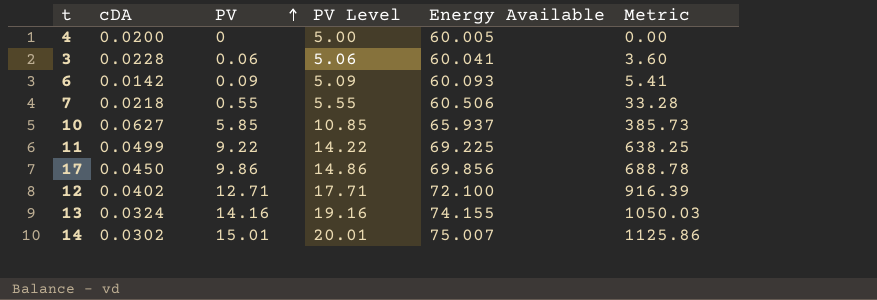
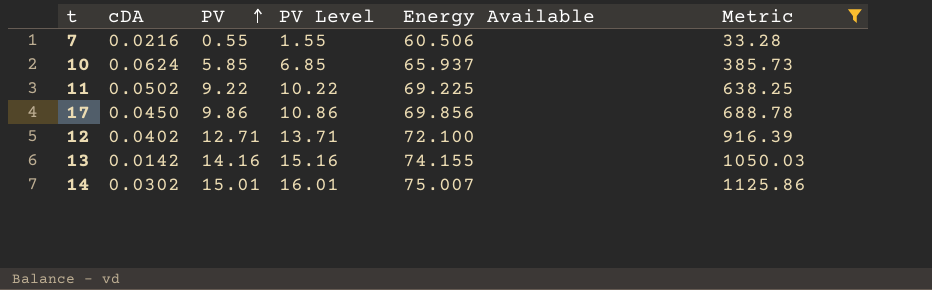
filter: none -> Metric >= 33.28
column PV Level | formula: [PV] + 5 -> [PV] + 1
7 | cDA: 0.0218 -> 0.0216
10 | cDA: 0.0627 -> 0.0624
11 | cDA: 0.0499 -> 0.0502
13 | cDA: 0.0324 -> 0.0142

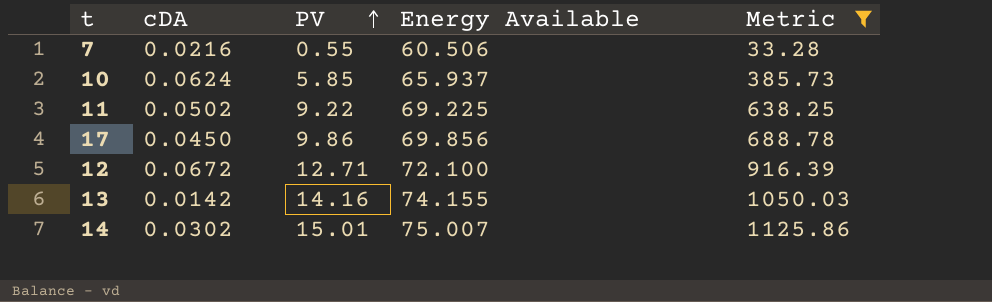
column PV Level | formula: [PV] + 1 -> none
12 | cDA: 0.0402 -> 0.0672

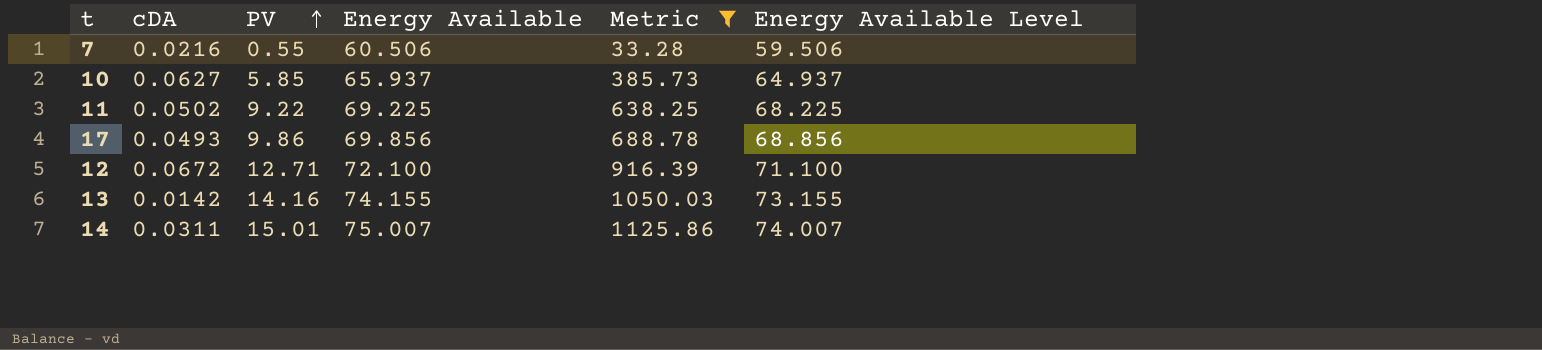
column Energy Available Level | formula: none -> [Energy Available] - 1
10 | cDA: 0.0624 -> 0.0627
17 | cDA: 0.0450 -> 0.0493
14 | cDA: 0.0302 -> 0.0311

